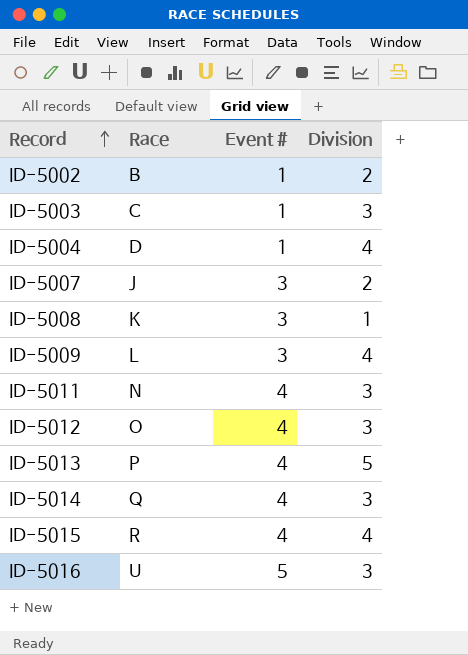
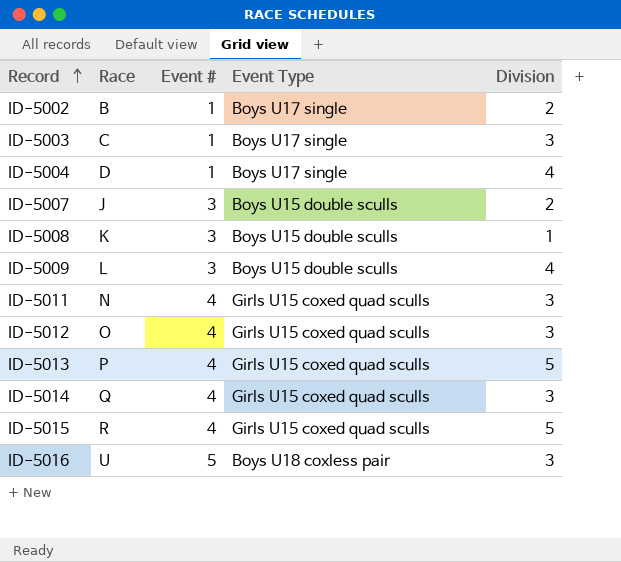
column Event Type | position: none -> 4
ID-5015 | Division: 4 -> 5

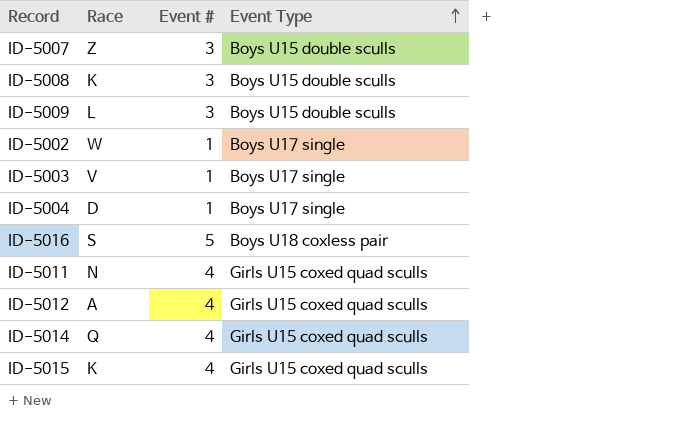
row order: Record ascending -> Event Type ascending
column Division | position: 5 -> none
row ID-5013: P | 4 | Girls U15 coxed quad sculls | 5 -> none
ID-5007 | Race: J -> Z
ID-5002 | Race: B -> W
ID-5003 | Race: C -> V
ID-5016 | Race: U -> S
ID-5012 | Race: O -> A
ID-5015 | Race: R -> K

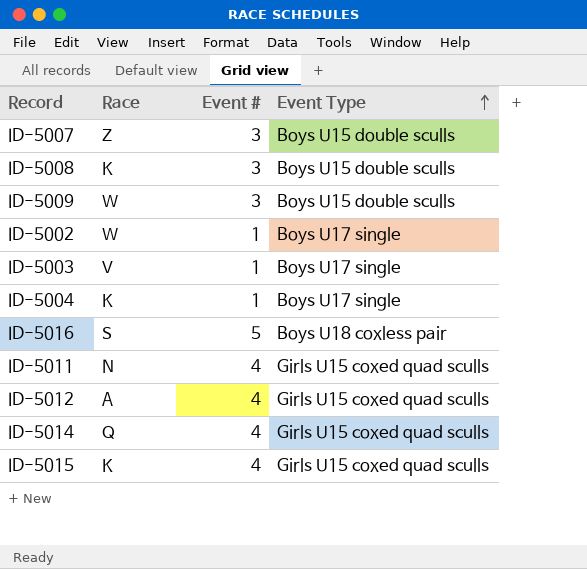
ID-5009 | Race: L -> W
ID-5004 | Race: D -> K

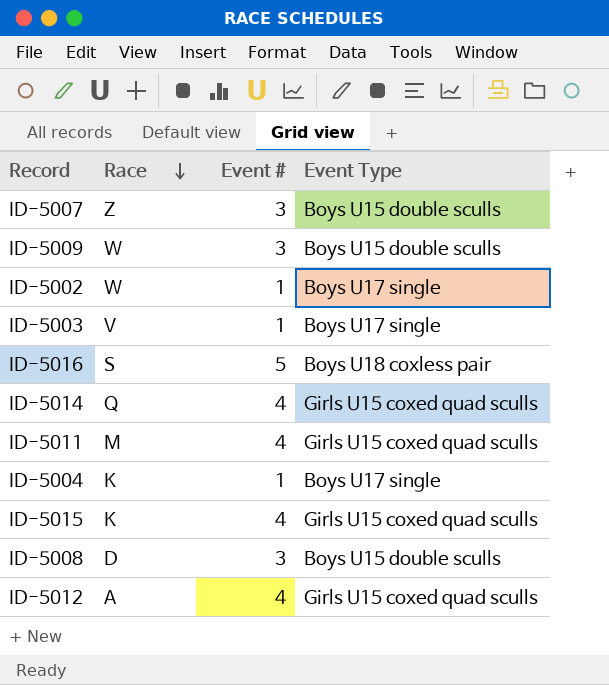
row order: Event Type ascending -> Race descending
ID-5011 | Race: N -> M
ID-5008 | Race: K -> D

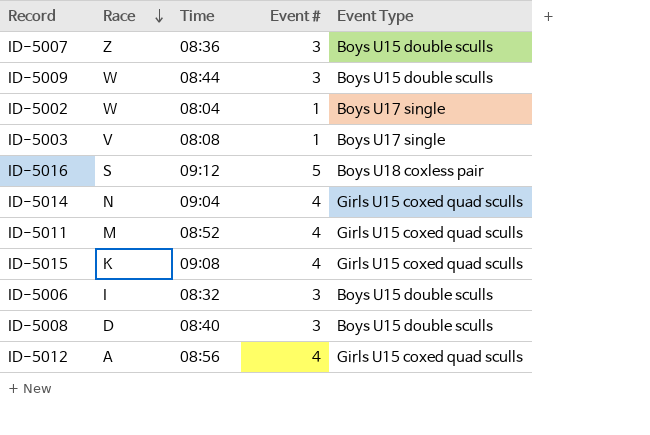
column Time | position: none -> 3
row ID-5004: K | 1 | Boys U17 single -> none
ID-5014 | Race: Q -> N
row ID-5006: none -> I | 08:32 | 3 | Boys U15 double sculls

